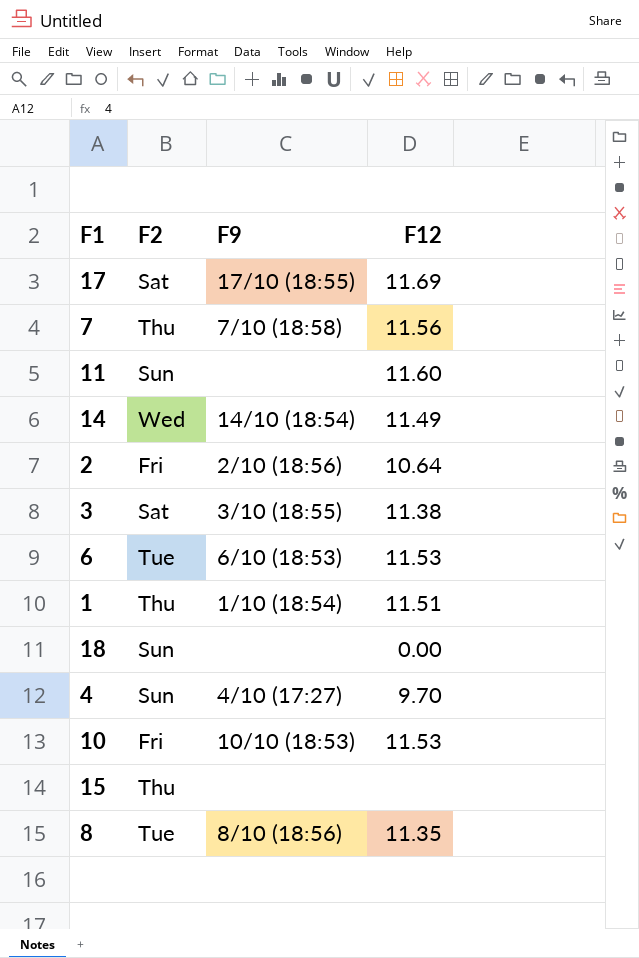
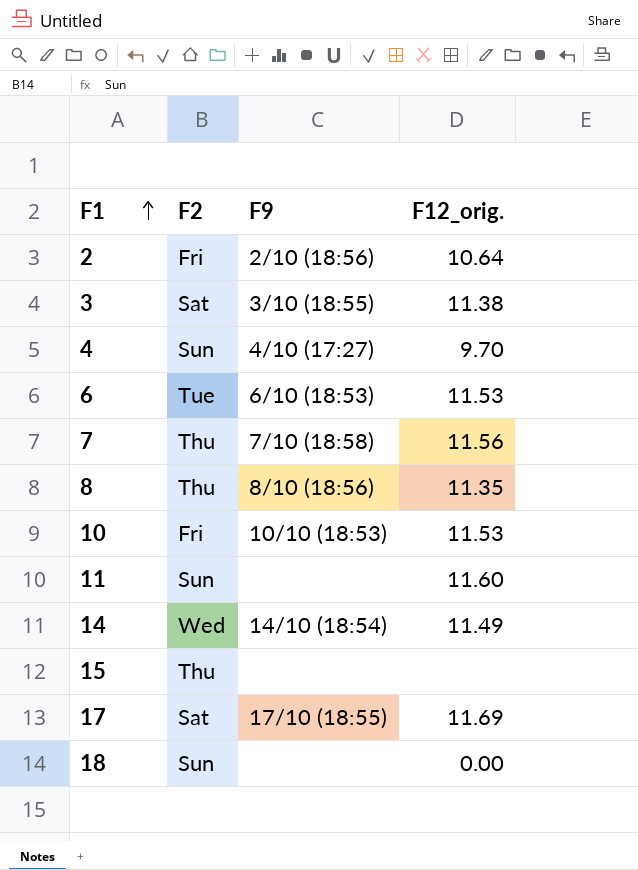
row order: none -> F1 ascending
column name: F12 -> F12_orig.
row 1: Thu | 1/10 (18:54) | 11.51 -> none
8 | F2: Tue -> Thu

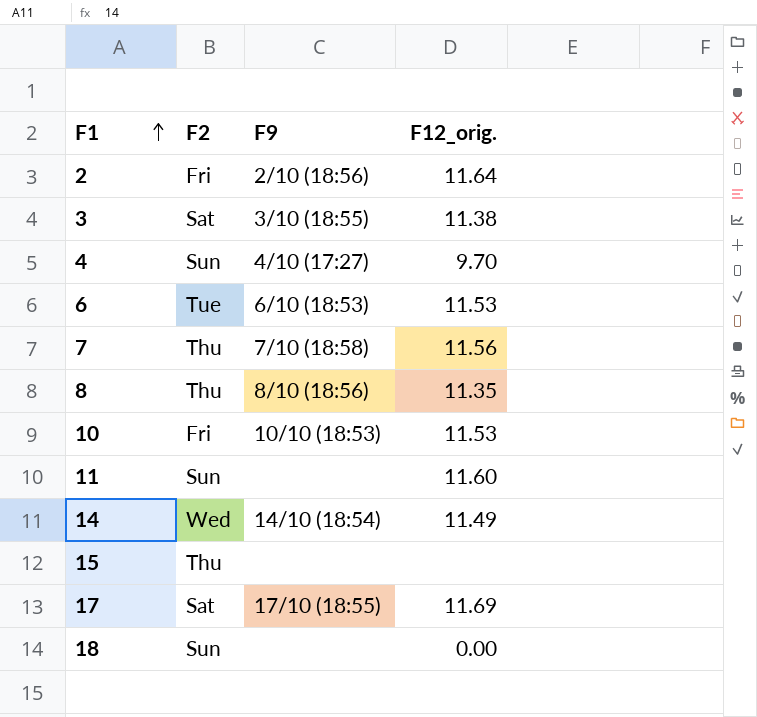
2 | F12_orig.: 10.64 -> 11.64

